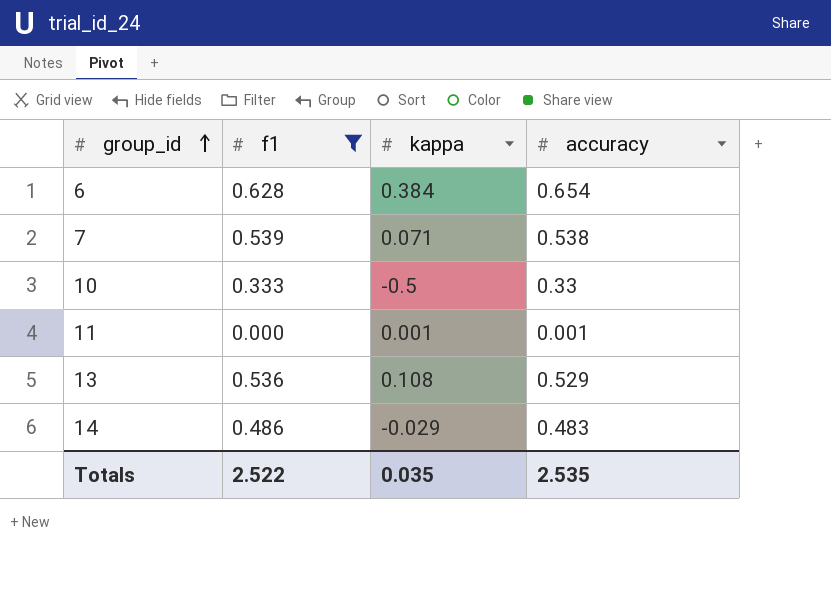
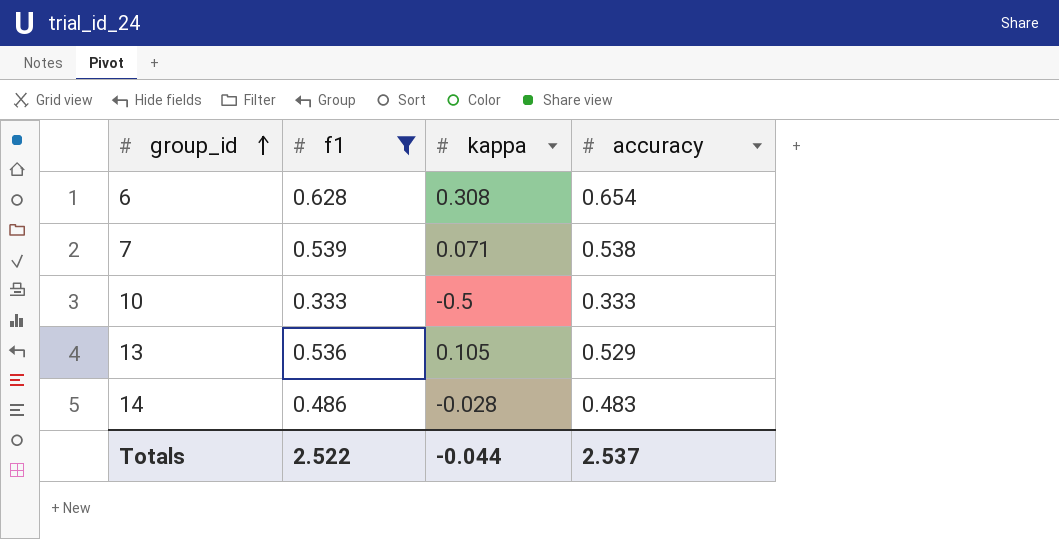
row 11: 0.000 | 0.001 | 0.001 -> none
6 | kappa: 0.384 -> 0.308
10 | accuracy: 0.33 -> 0.333
13 | kappa: 0.108 -> 0.105
14 | kappa: -0.029 -> -0.028
Totals | kappa: 0.035 -> -0.044
Totals | accuracy: 2.535 -> 2.537

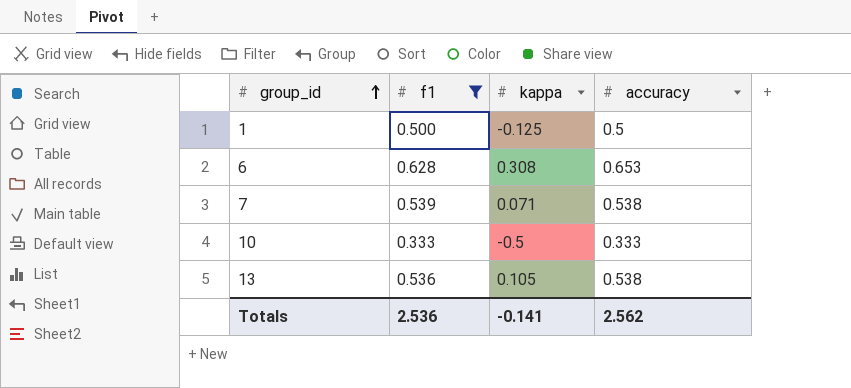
row 14: 0.486 | -0.028 | 0.483 -> none
row 1: none -> 0.500 | -0.125 | 0.5
6 | accuracy: 0.654 -> 0.653
13 | accuracy: 0.529 -> 0.538
Totals | f1: 2.522 -> 2.536
Totals | kappa: -0.044 -> -0.141
Totals | accuracy: 2.537 -> 2.562

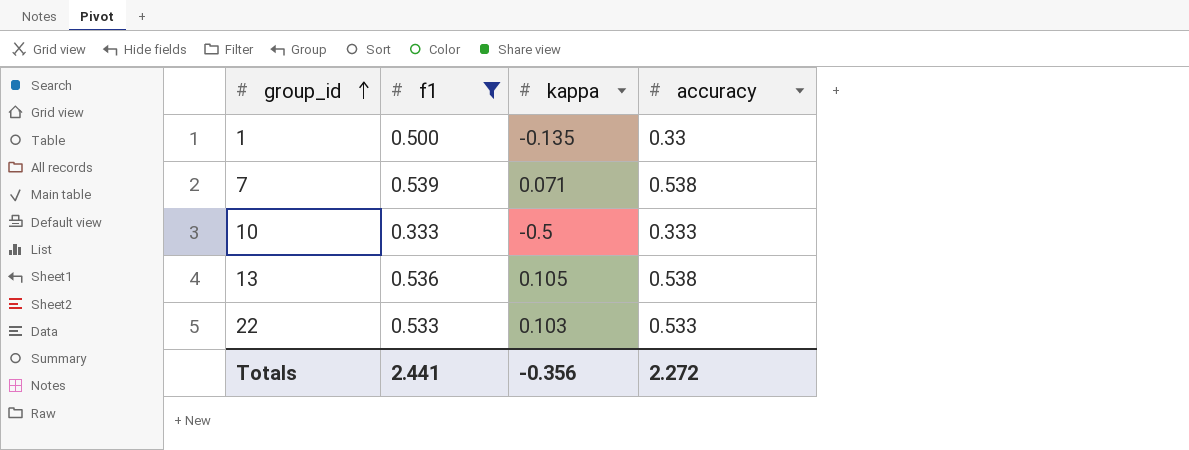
row 6: 0.628 | 0.308 | 0.653 -> none
1 | kappa: -0.125 -> -0.135
1 | accuracy: 0.5 -> 0.33
row 22: none -> 0.533 | 0.103 | 0.533
Totals | f1: 2.536 -> 2.441
Totals | kappa: -0.141 -> -0.356
Totals | accuracy: 2.562 -> 2.272

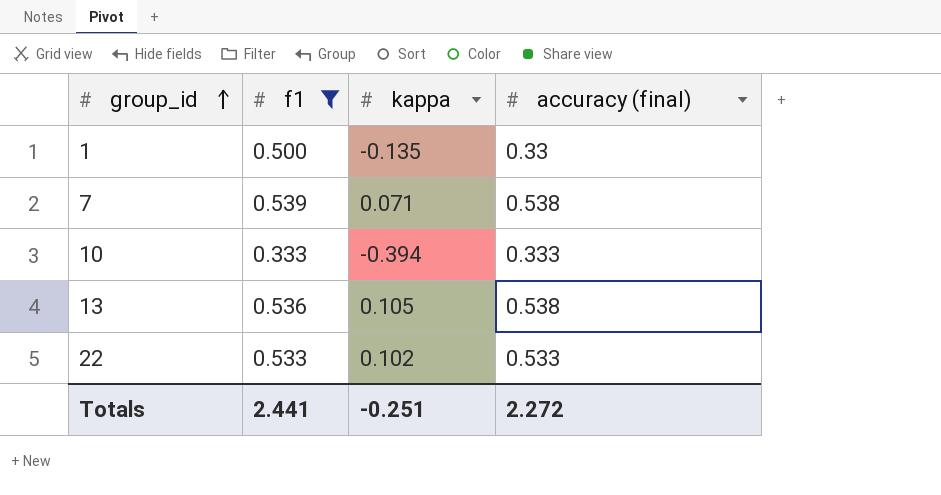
column name: accuracy -> accuracy (final)
10 | kappa: -0.5 -> -0.394
22 | kappa: 0.103 -> 0.102
Totals | kappa: -0.356 -> -0.251

